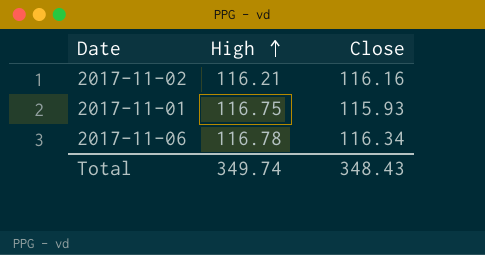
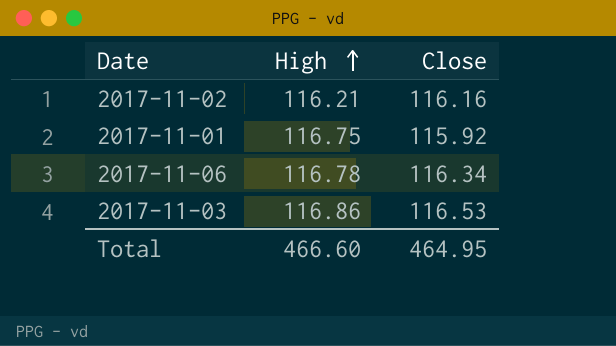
2017-11-01 | Close: 115.93 -> 115.92
row 2017-11-03: none -> 116.86 | 116.53
Total | High: 349.74 -> 466.60
Total | Close: 348.43 -> 464.95

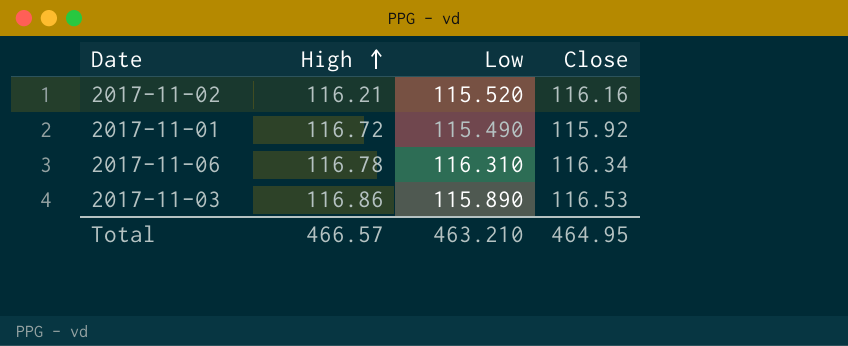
column Low | position: none -> 3
2017-11-01 | High: 116.75 -> 116.72
Total | High: 466.60 -> 466.57

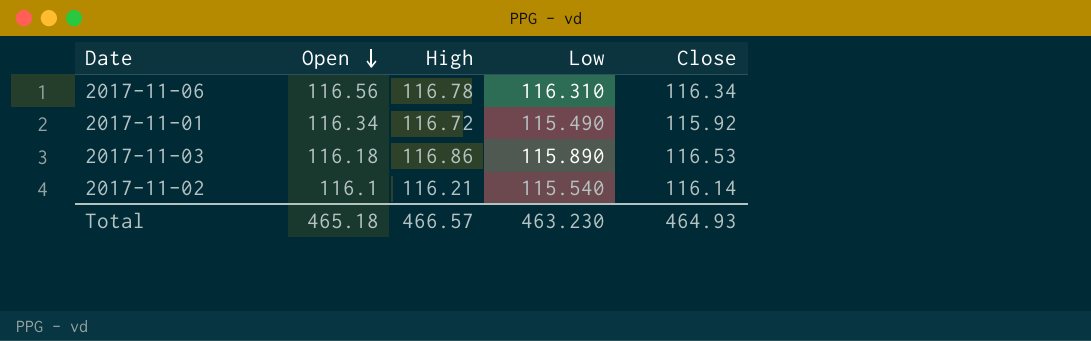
row order: High ascending -> Open descending
column Open | position: none -> 2
2017-11-02 | Low: 115.520 -> 115.540
2017-11-02 | Close: 116.16 -> 116.14
Total | Low: 463.210 -> 463.230
Total | Close: 464.95 -> 464.93

